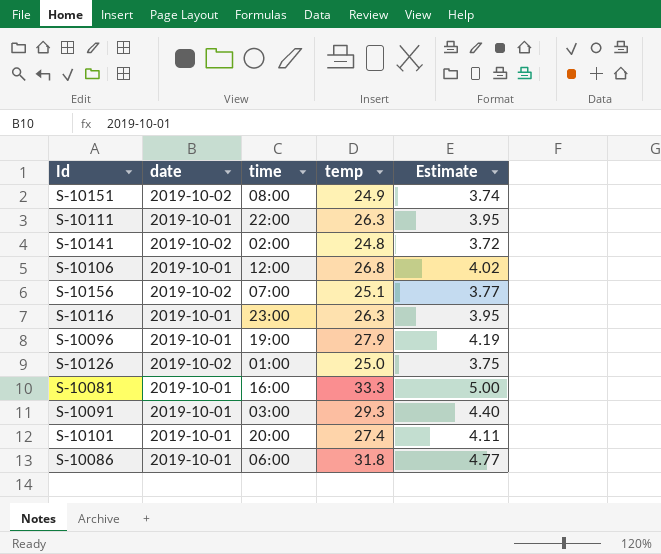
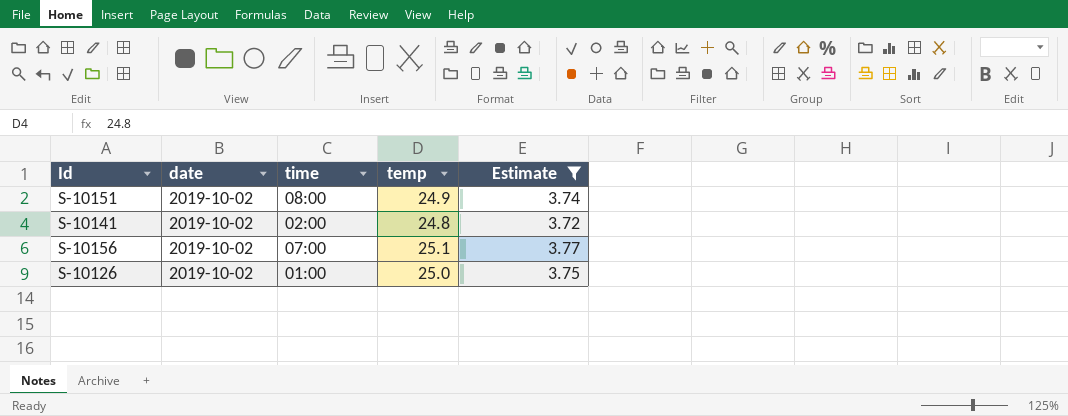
filter: none -> Estimate <= 3.77

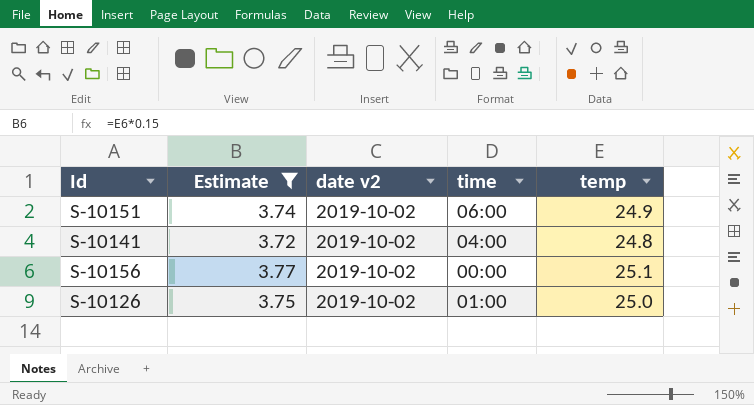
column Estimate | position: 5 -> 2
column name: date -> date v2
S-10151 | time: 08:00 -> 06:00
S-10141 | time: 02:00 -> 04:00
S-10156 | time: 07:00 -> 00:00

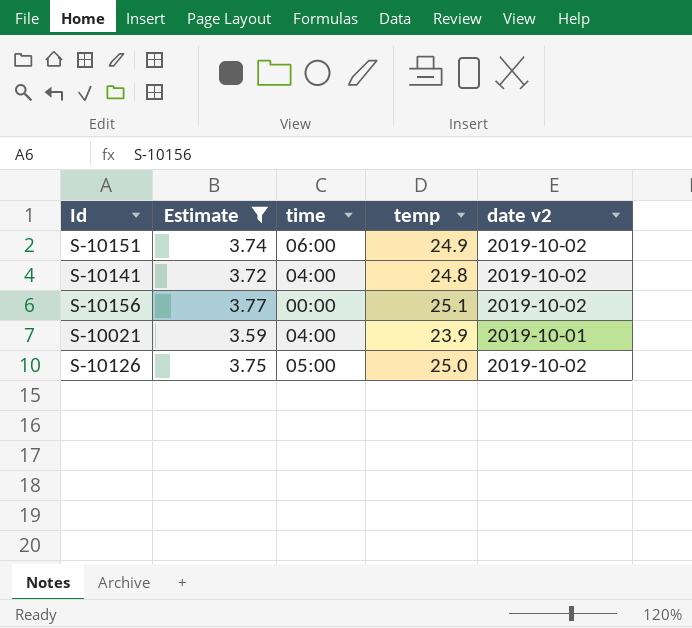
column date v2 | position: 3 -> 5
row S-10021: none -> 3.59 | 04:00 | 23.9 | 2019-10-01
S-10126 | time: 01:00 -> 05:00

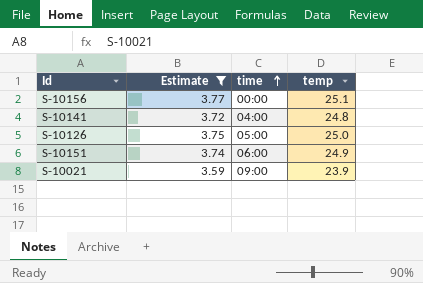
row order: none -> time ascending
column date v2 | position: 5 -> none
S-10021 | time: 04:00 -> 09:00

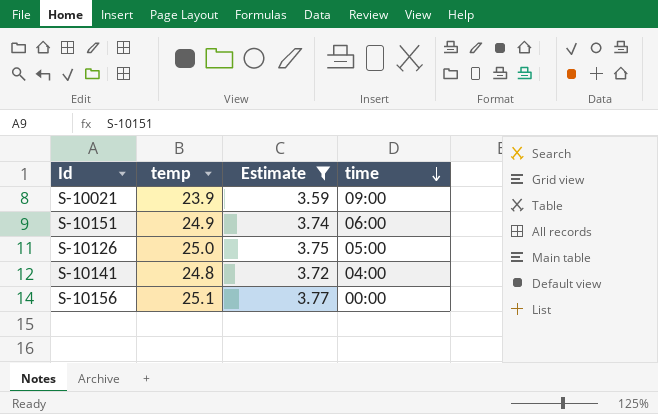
row order: time ascending -> time descending
column temp | position: 4 -> 2

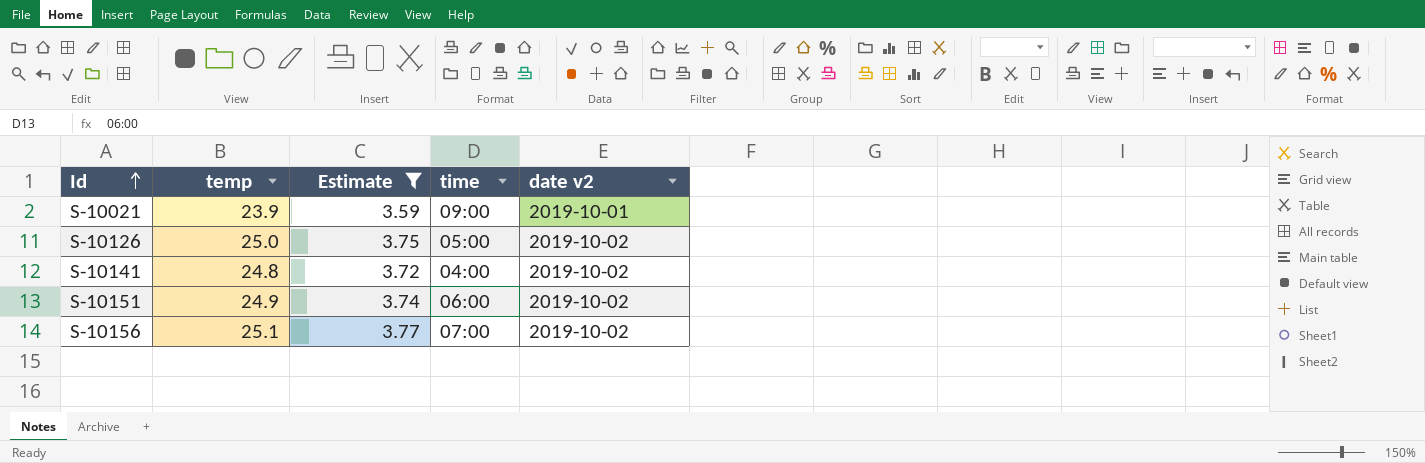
row order: time descending -> Id ascending
column date v2 | position: none -> 5
S-10156 | time: 00:00 -> 07:00

